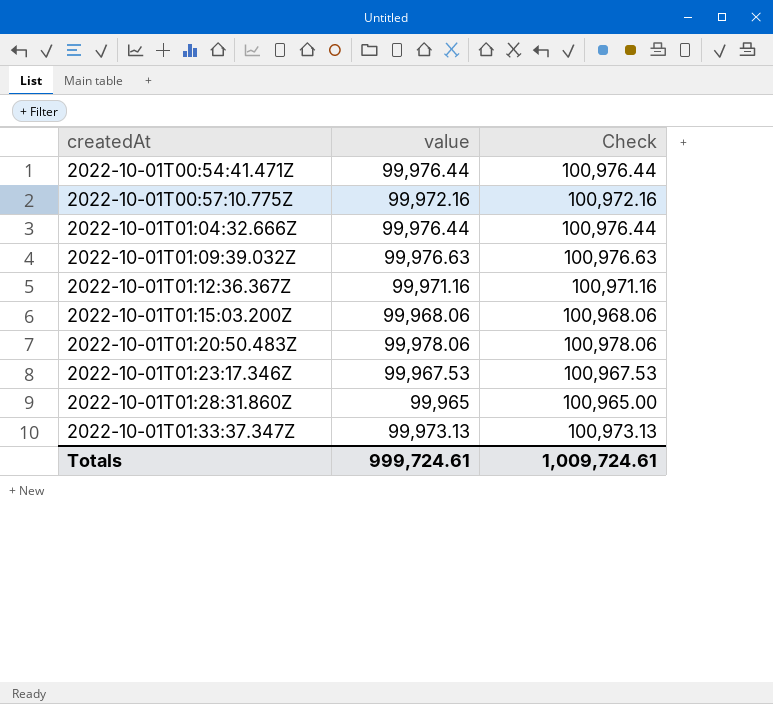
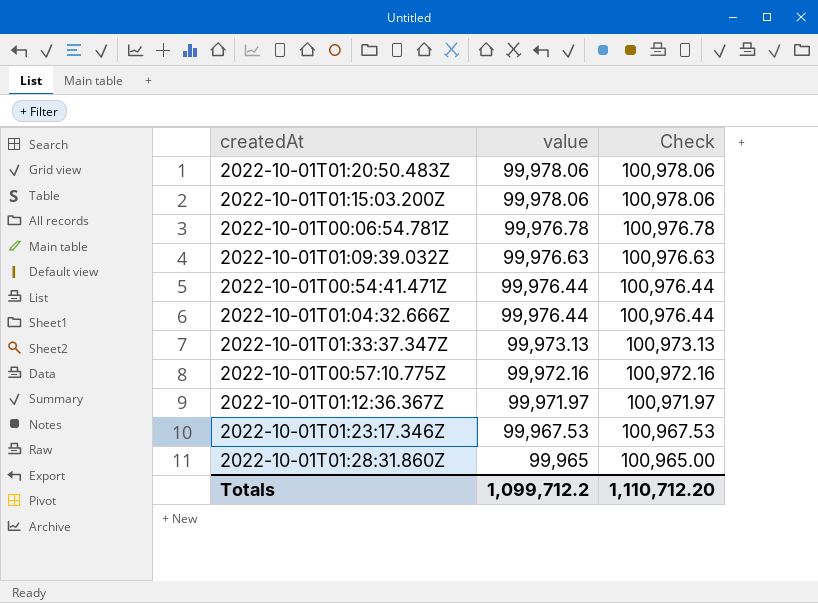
row order: createdAt ascending -> value descending
2022-10-01T01:15:03.200Z | value: 99,968.06 -> 99,978.06
2022-10-01T01:15:03.200Z | Check: 100,968.06 -> 100,978.06
row 2022-10-01T00:06:54.781Z: none -> 99,976.78 | 100,976.78
2022-10-01T01:12:36.367Z | value: 99,971.16 -> 99,971.97
2022-10-01T01:12:36.367Z | Check: 100,971.16 -> 100,971.97
Totals | value: 999,724.61 -> 1,099,712.2
Totals | Check: 1,009,724.61 -> 1,110,712.20

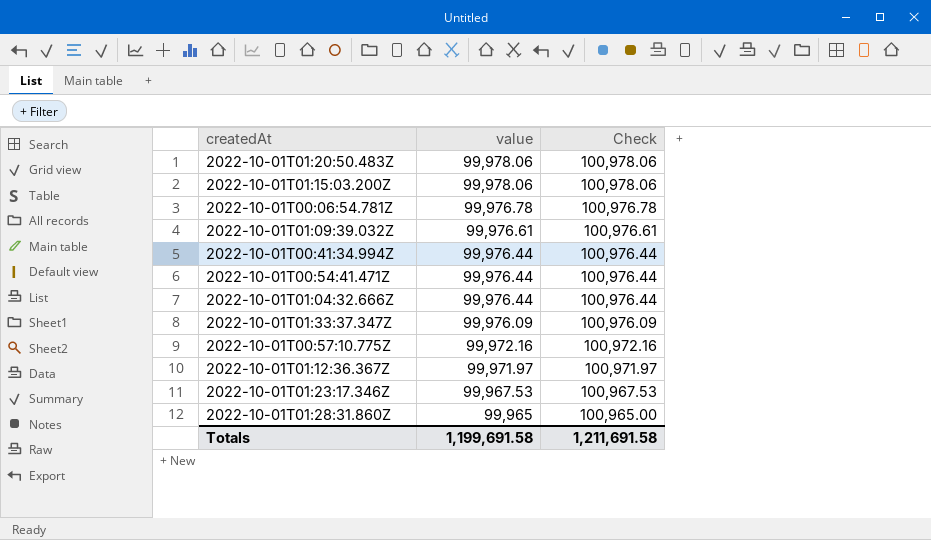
2022-10-01T01:09:39.032Z | value: 99,976.63 -> 99,976.61
2022-10-01T01:09:39.032Z | Check: 100,976.63 -> 100,976.61
row 2022-10-01T00:41:34.994Z: none -> 99,976.44 | 100,976.44
2022-10-01T01:33:37.347Z | value: 99,973.13 -> 99,976.09
2022-10-01T01:33:37.347Z | Check: 100,973.13 -> 100,976.09
Totals | value: 1,099,712.2 -> 1,199,691.58
Totals | Check: 1,110,712.20 -> 1,211,691.58

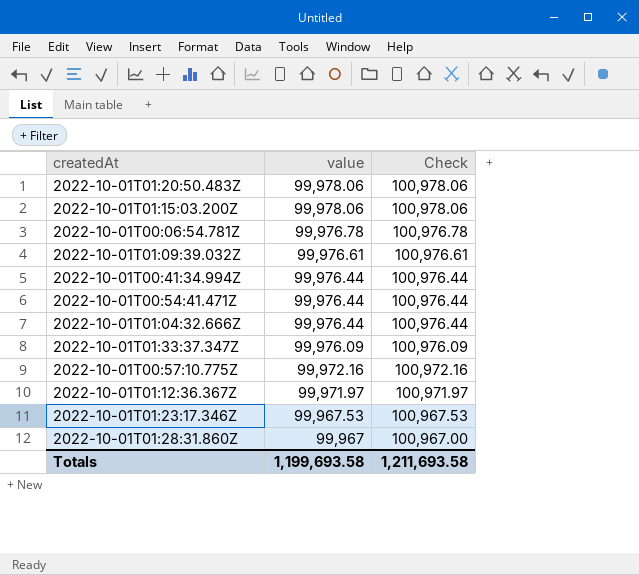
2022-10-01T01:28:31.860Z | value: 99,965 -> 99,967
2022-10-01T01:28:31.860Z | Check: 100,965.00 -> 100,967.00
Totals | value: 1,199,691.58 -> 1,199,693.58
Totals | Check: 1,211,691.58 -> 1,211,693.58

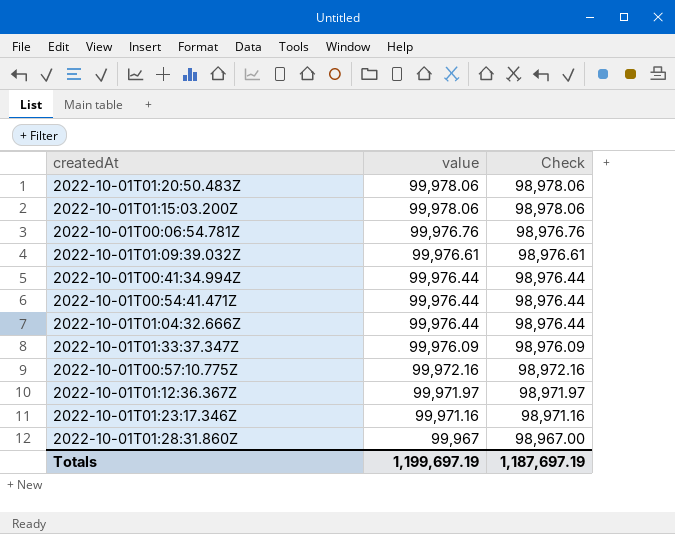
column Check | formula: [value] + 1000 -> [value] - 1000
2022-10-01T00:06:54.781Z | value: 99,976.78 -> 99,976.76
2022-10-01T01:23:17.346Z | value: 99,967.53 -> 99,971.16
Totals | value: 1,199,693.58 -> 1,199,697.19
Totals | Check: 1,211,693.58 -> 1,187,697.19

